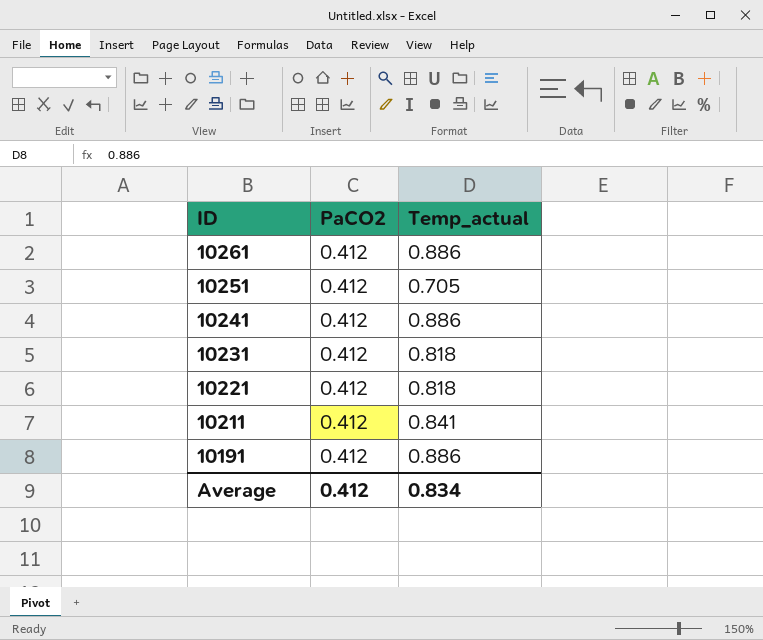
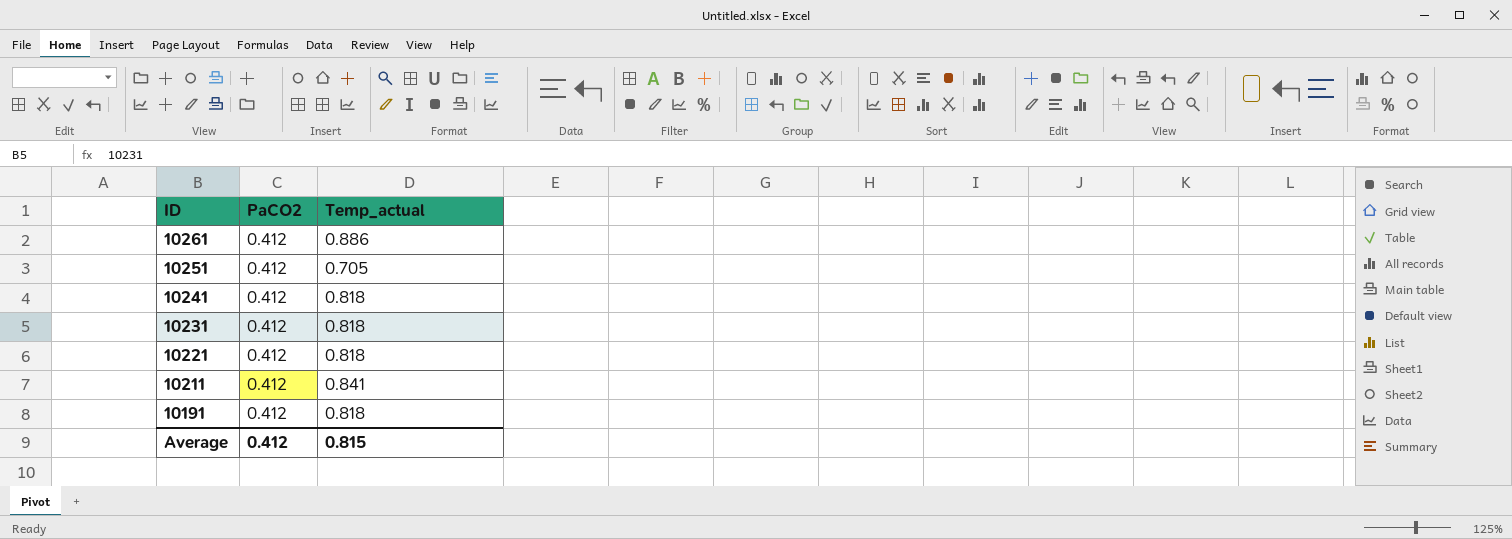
10241 | Temp_actual: 0.886 -> 0.818
10191 | Temp_actual: 0.886 -> 0.818
Average | Temp_actual: 0.834 -> 0.815

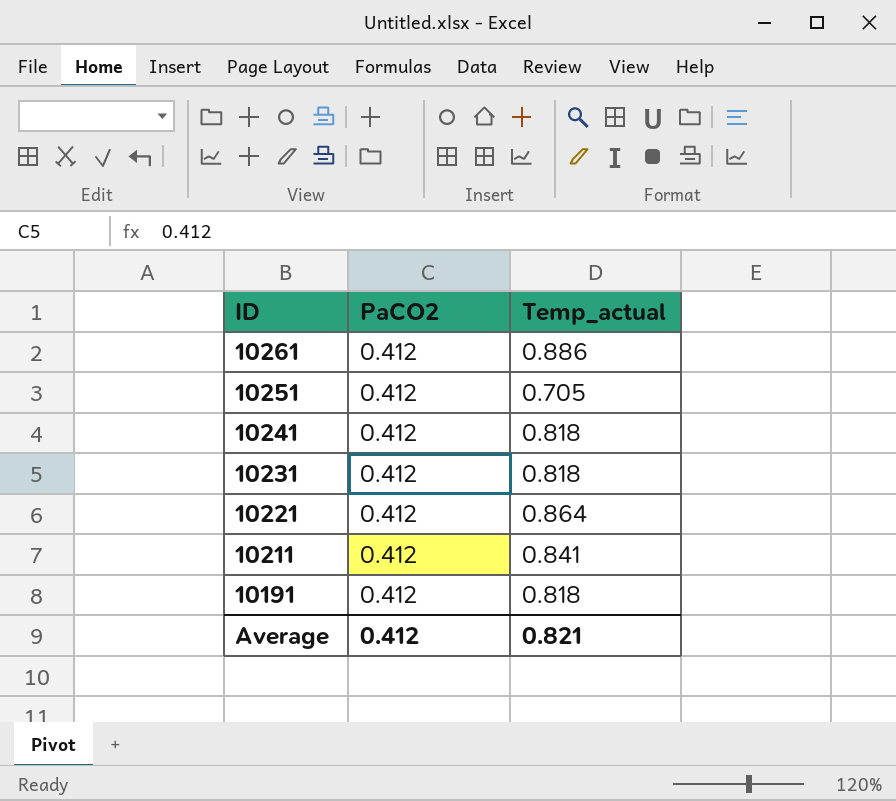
10221 | Temp_actual: 0.818 -> 0.864
Average | Temp_actual: 0.815 -> 0.821

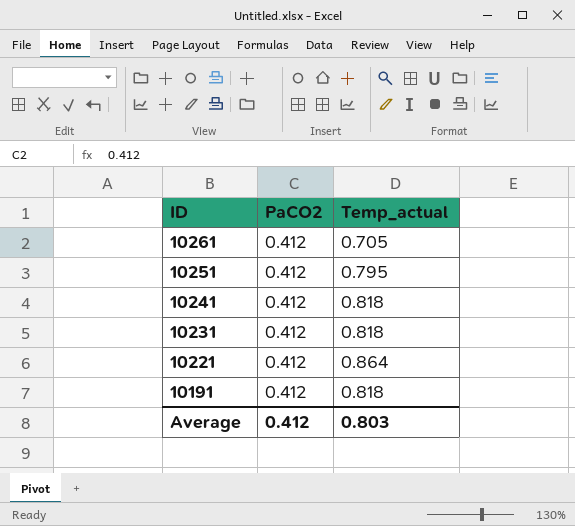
row 10211: 0.412 | 0.841 -> none
10261 | Temp_actual: 0.886 -> 0.705
10251 | Temp_actual: 0.705 -> 0.795
Average | Temp_actual: 0.821 -> 0.803

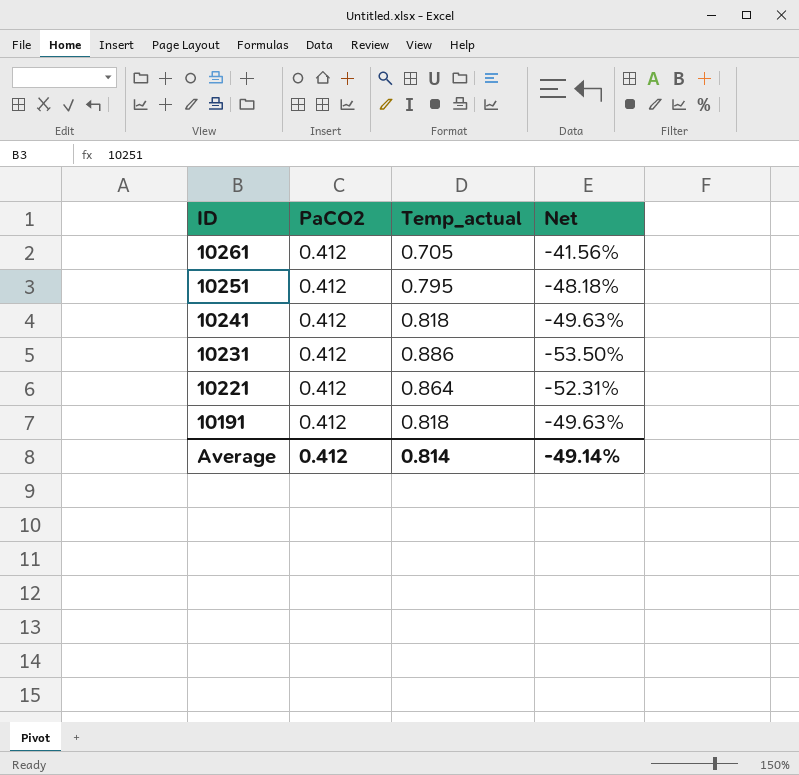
column Net | formula: none -> ([PaCO2] - [Temp_actual]) / [Temp_actual]
10231 | Temp_actual: 0.818 -> 0.886
Average | Temp_actual: 0.803 -> 0.814

